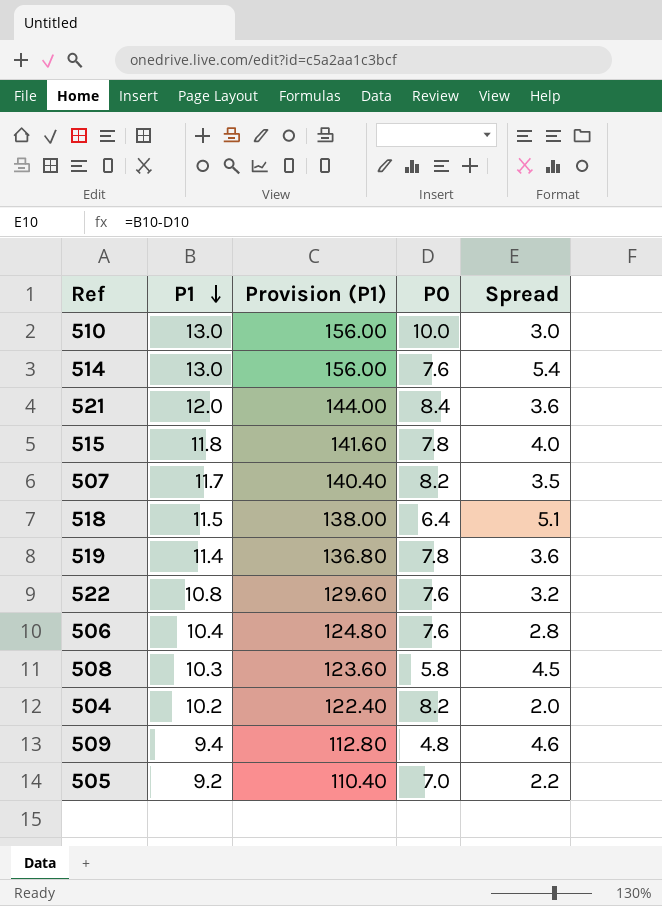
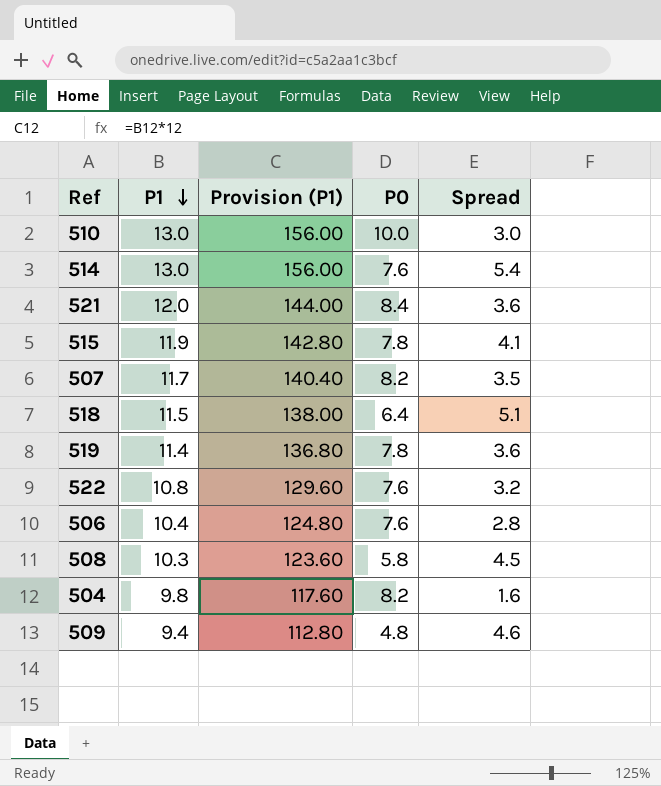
row 505: 9.2 | 110.40 | 7.0 | 2.2 -> none
515 | P1: 11.8 -> 11.9
515 | Provision (P1): 141.60 -> 142.80
515 | Spread: 4.0 -> 4.1
504 | P1: 10.2 -> 9.8
504 | Provision (P1): 122.40 -> 117.60
504 | Spread: 2.0 -> 1.6

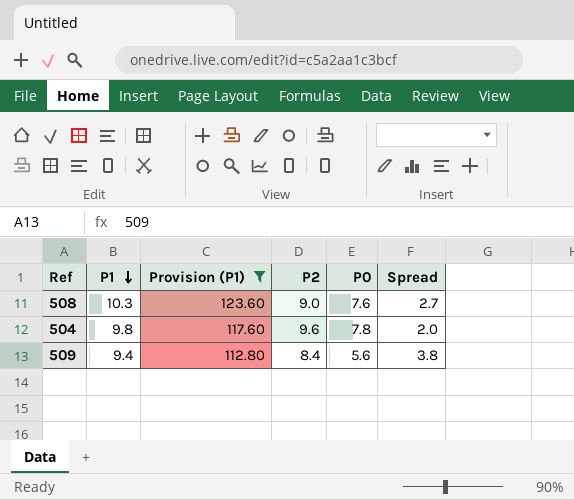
filter: none -> Provision (P1) <= 123.60
column P2 | position: none -> 4
508 | P0: 5.8 -> 7.6
508 | Spread: 4.5 -> 2.7
504 | P0: 8.2 -> 7.8
504 | Spread: 1.6 -> 2.0
509 | P0: 4.8 -> 5.6
509 | Spread: 4.6 -> 3.8

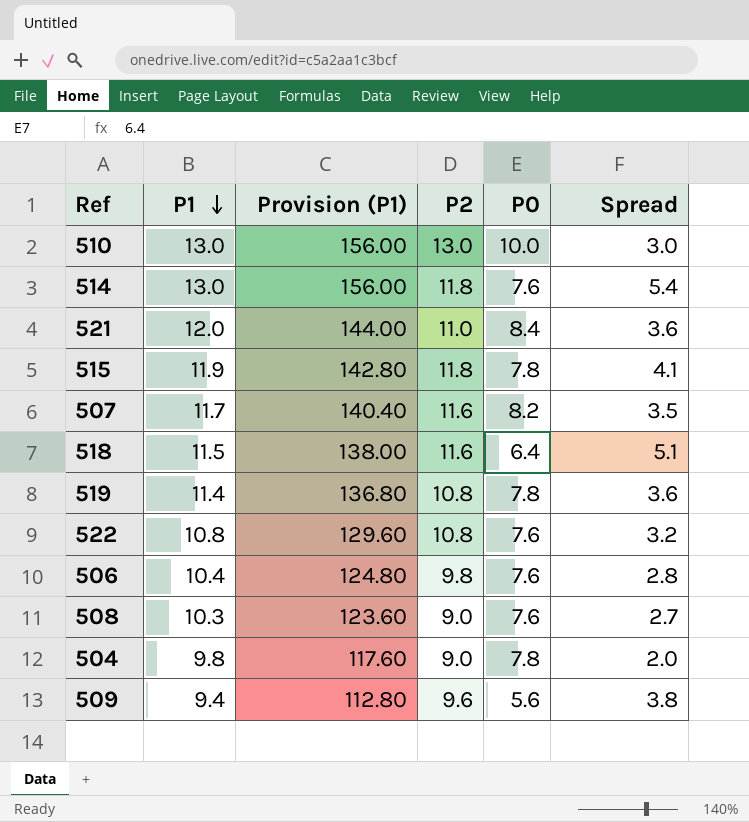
filter: Provision (P1) <= 123.60 -> none
504 | P2: 9.6 -> 9.0
509 | P2: 8.4 -> 9.6

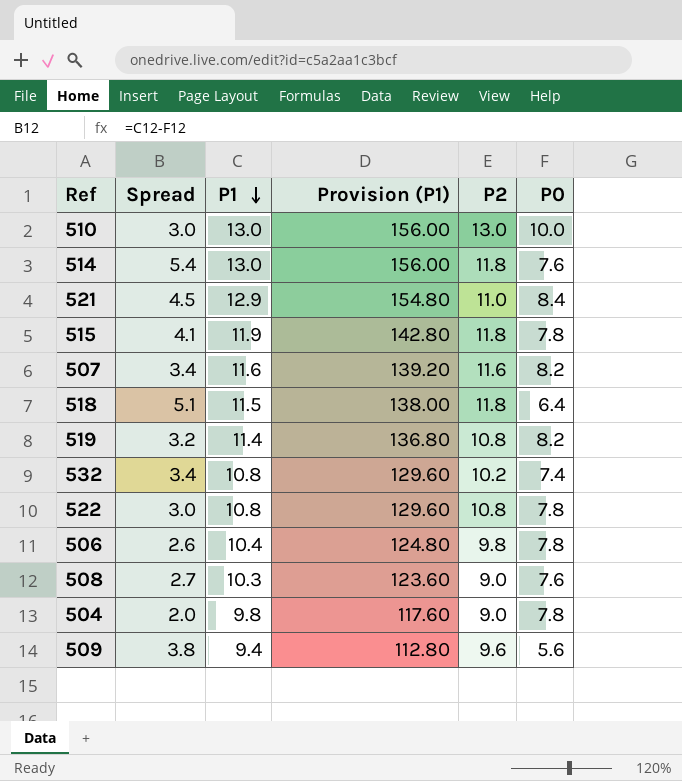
column Spread | position: 6 -> 2
521 | Spread: 3.6 -> 4.5
521 | P1: 12.0 -> 12.9
521 | Provision (P1): 144.00 -> 154.80
507 | Spread: 3.5 -> 3.4
507 | P1: 11.7 -> 11.6
507 | Provision (P1): 140.40 -> 139.20
518 | P2: 11.6 -> 11.8
519 | Spread: 3.6 -> 3.2
519 | P0: 7.8 -> 8.2
row 532: none -> 3.4 | 10.8 | 129.60 | 10.2 | 7.4
522 | Spread: 3.2 -> 3.0
522 | P0: 7.6 -> 7.8
506 | Spread: 2.8 -> 2.6
506 | P0: 7.6 -> 7.8

